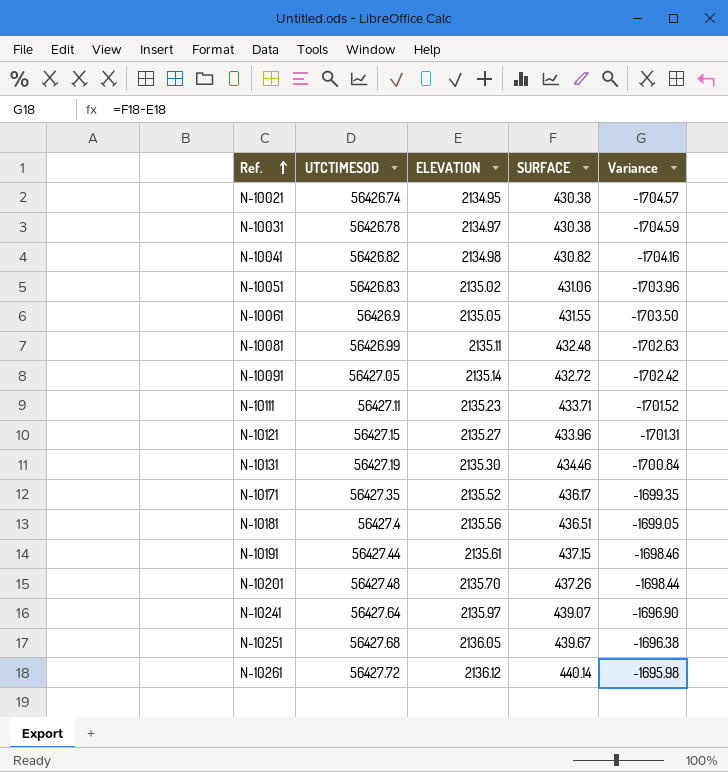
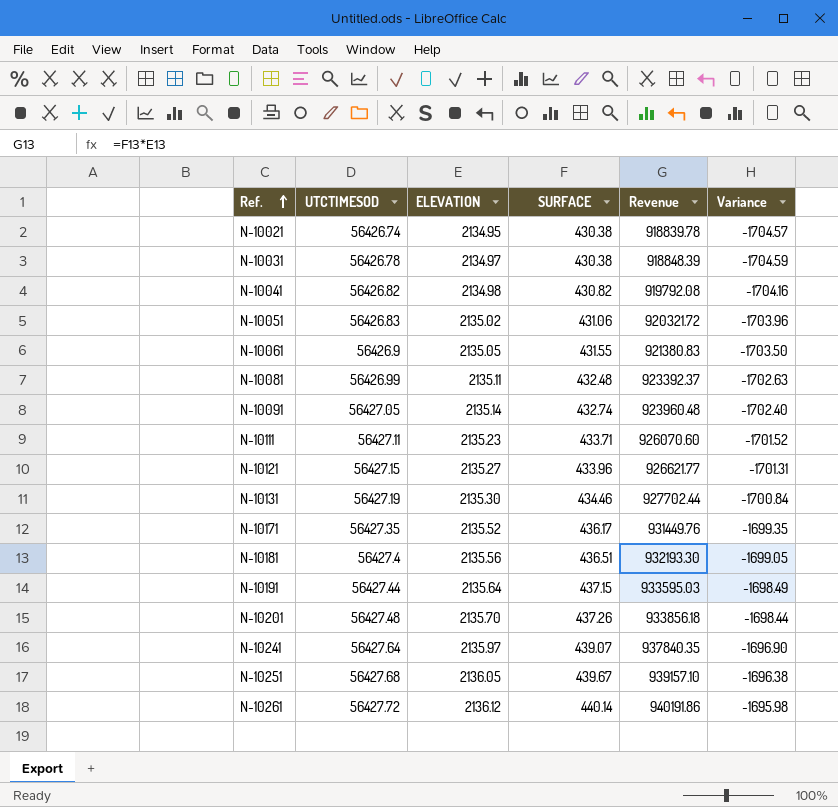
column Revenue | formula: none -> [ELEVATION] * [SURFACE]
N-10091 | SURFACE: 432.72 -> 432.74
N-10091 | Variance: -1702.42 -> -1702.40
N-10191 | ELEVATION: 2135.61 -> 2135.64
N-10191 | Variance: -1698.46 -> -1698.49

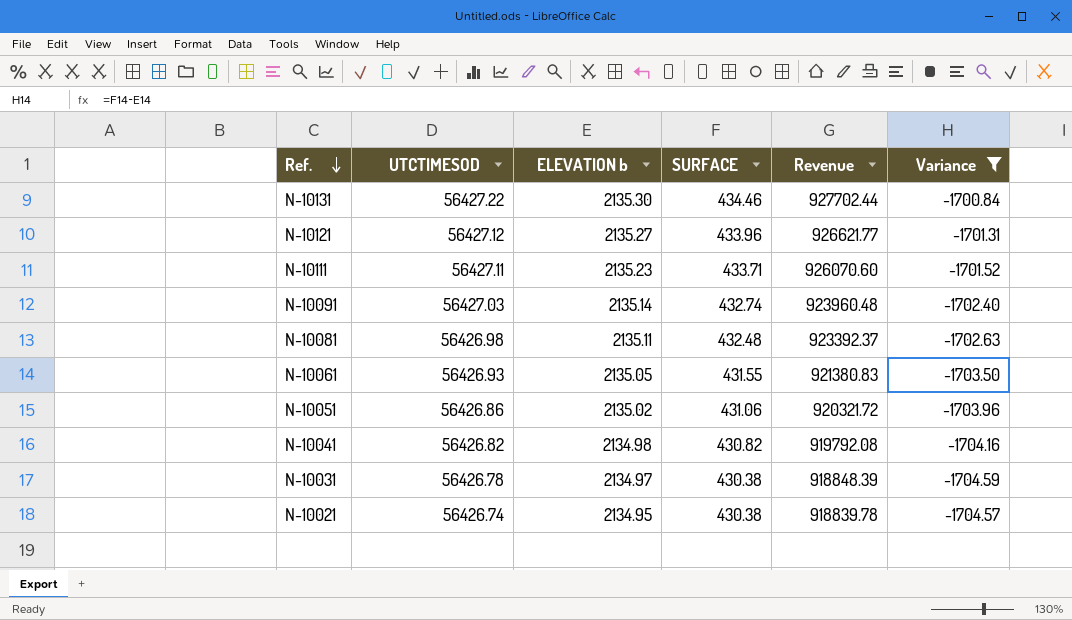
filter: none -> Variance <= -1700.84
row order: Ref. ascending -> Ref. descending
column name: ELEVATION -> ELEVATION b
N-10131 | UTCTIMESOD: 56427.19 -> 56427.22
N-10121 | UTCTIMESOD: 56427.15 -> 56427.12
N-10091 | UTCTIMESOD: 56427.05 -> 56427.03
N-10081 | UTCTIMESOD: 56426.99 -> 56426.98
N-10061 | UTCTIMESOD: 56426.9 -> 56426.93
N-10051 | UTCTIMESOD: 56426.83 -> 56426.86

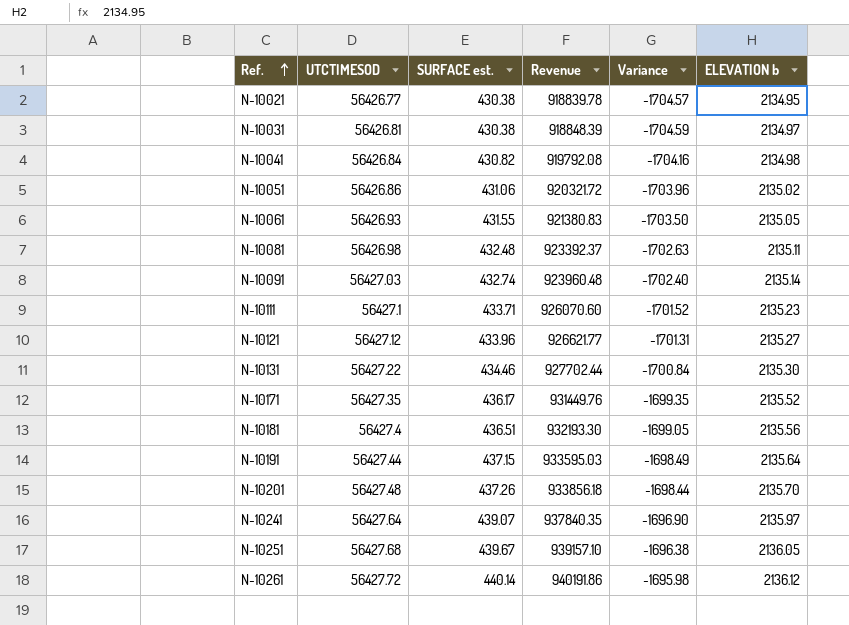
filter: Variance <= -1700.84 -> none
row order: Ref. descending -> Ref. ascending
column name: SURFACE -> SURFACE est.
column ELEVATION b | position: 3 -> 6
N-10021 | UTCTIMESOD: 56426.74 -> 56426.77
N-10031 | UTCTIMESOD: 56426.78 -> 56426.81
N-10041 | UTCTIMESOD: 56426.82 -> 56426.84
N-10111 | UTCTIMESOD: 56427.11 -> 56427.1

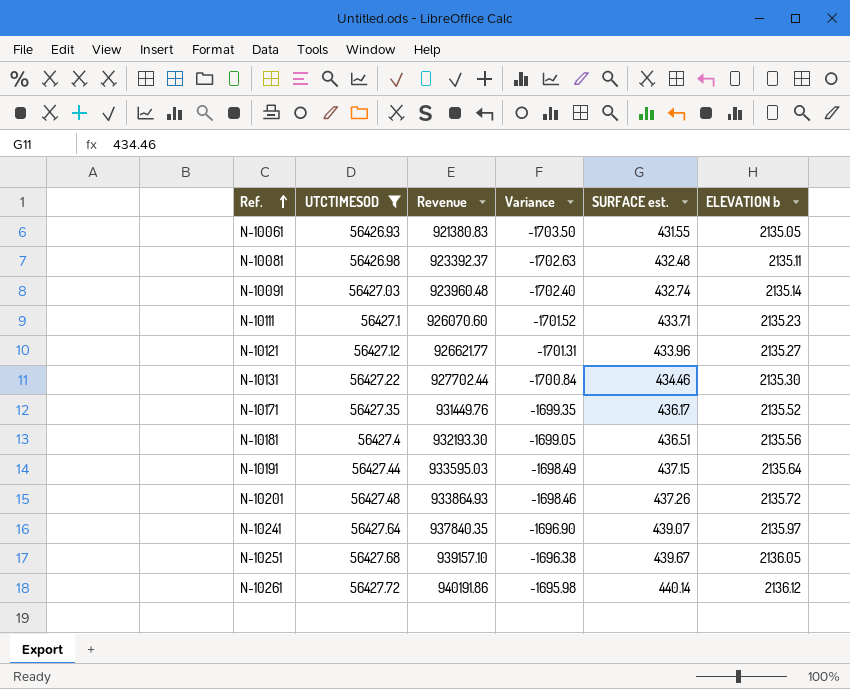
filter: none -> UTCTIMESOD >= 56426.93
column SURFACE est. | position: 3 -> 5
N-10201 | Revenue: 933856.18 -> 933864.93
N-10201 | Variance: -1698.44 -> -1698.46
N-10201 | ELEVATION b: 2135.70 -> 2135.72

